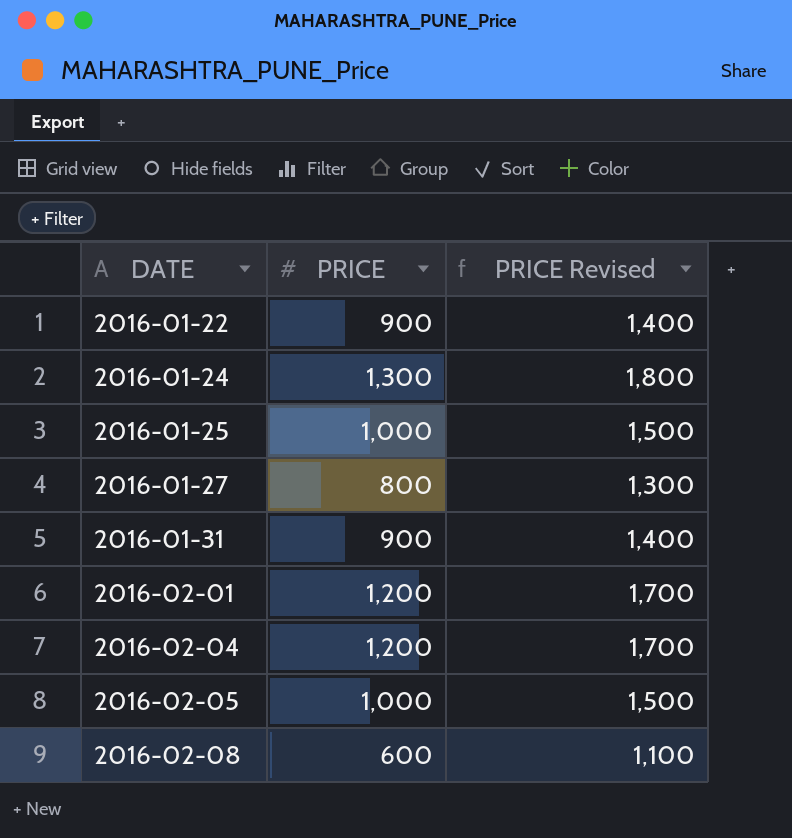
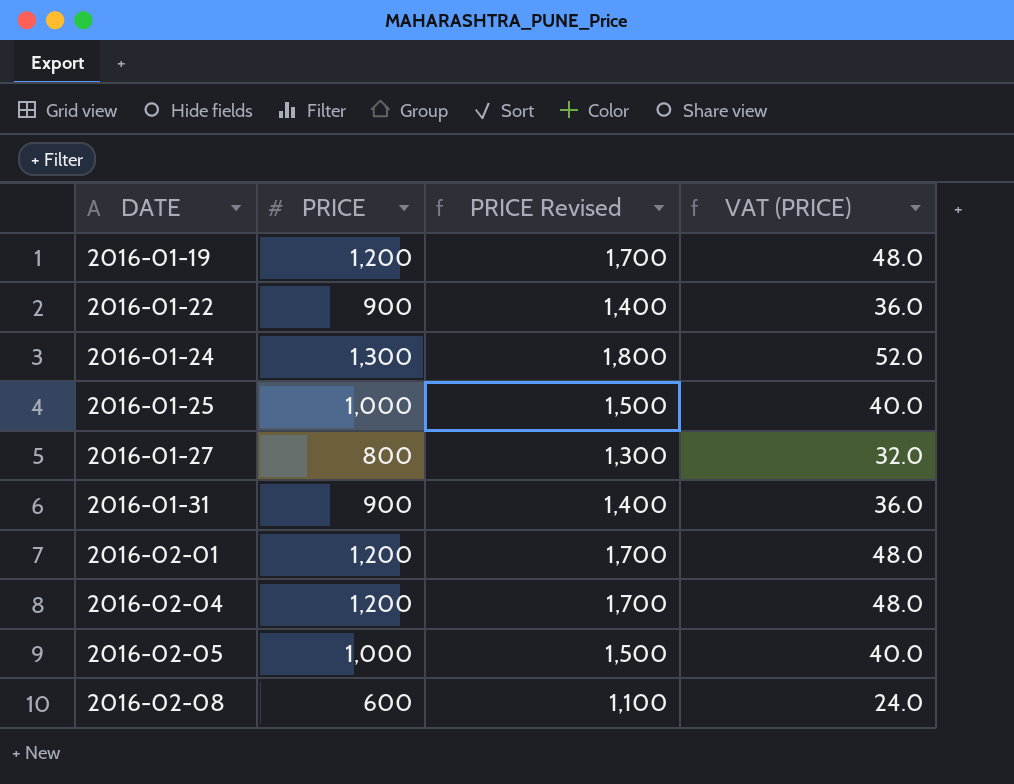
column VAT (PRICE) | formula: none -> [PRICE] * 0.04
row 2016-01-19: none -> 1,200 | 1,700 | 48.0

